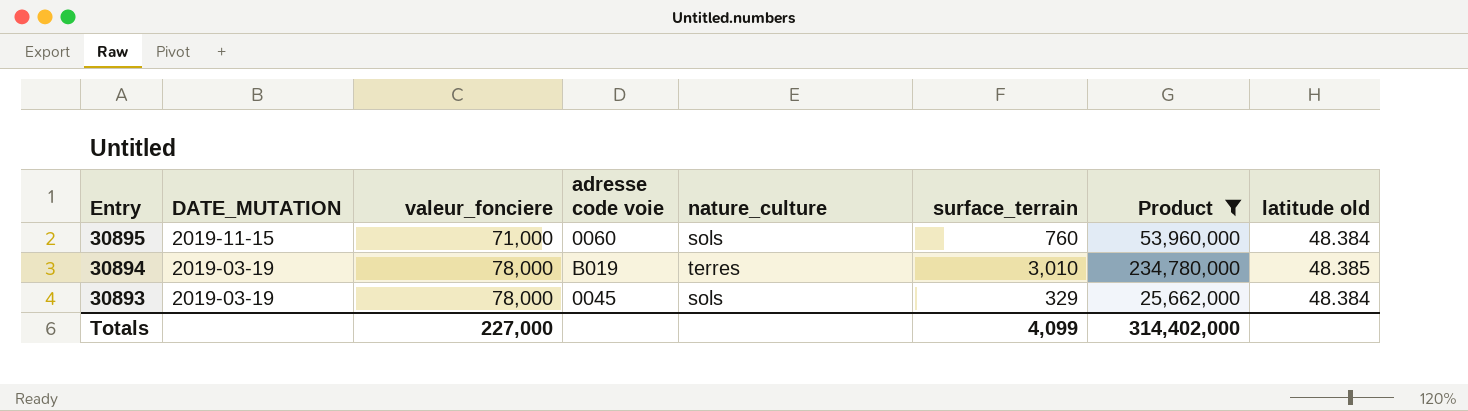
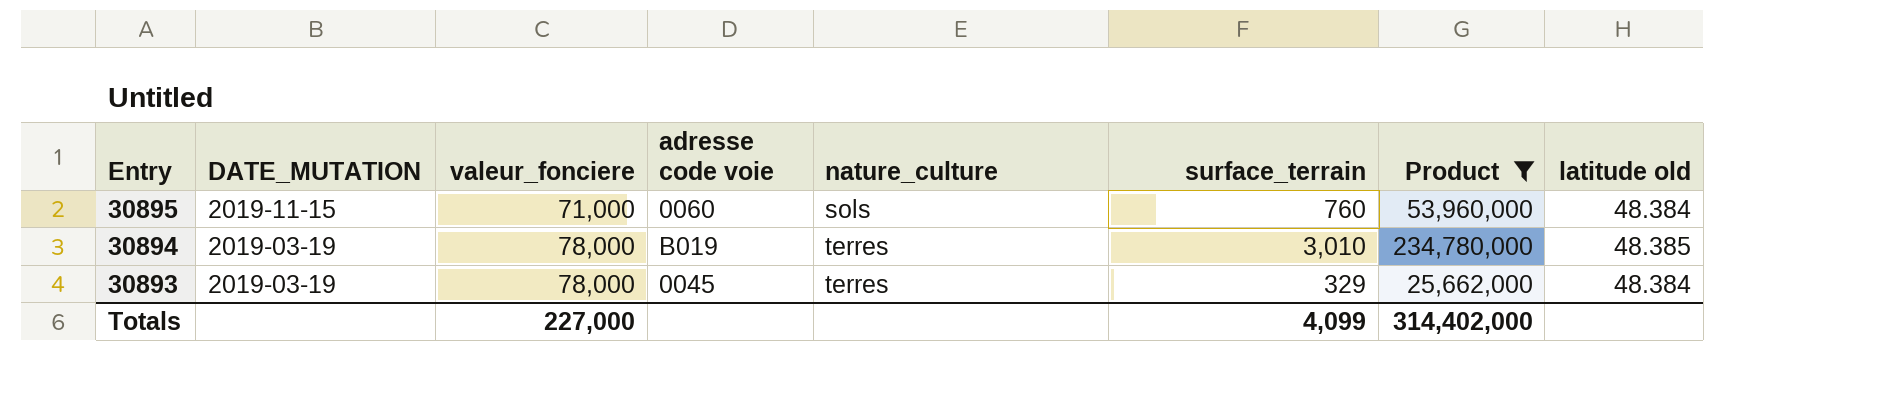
30893 | nature_culture: sols -> terres

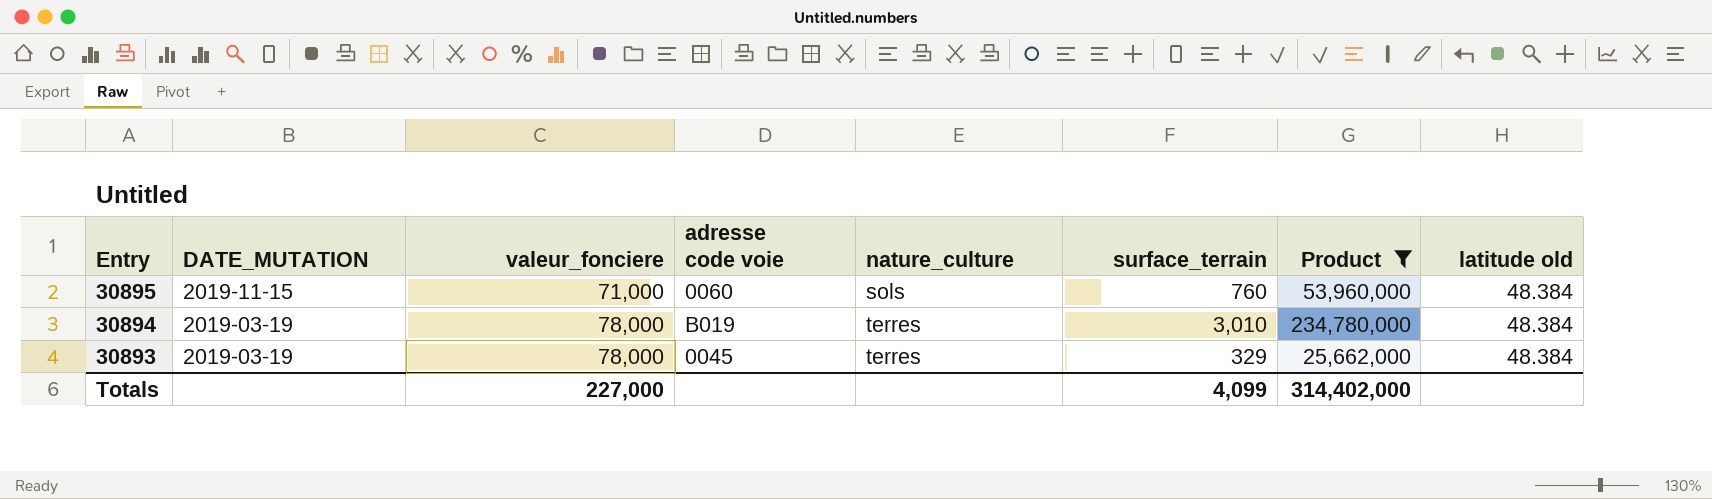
30894 | latitude old: 48.385 -> 48.384

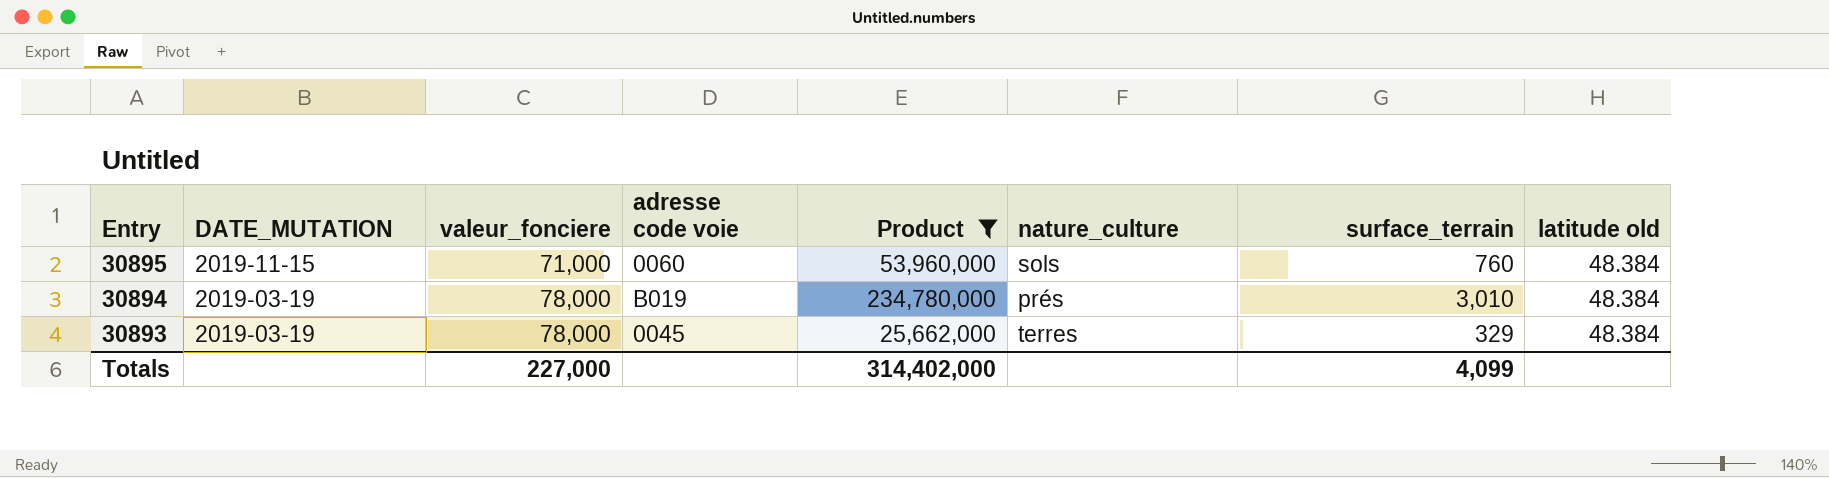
column Product | position: 7 -> 5
30894 | nature_culture: terres -> prés

